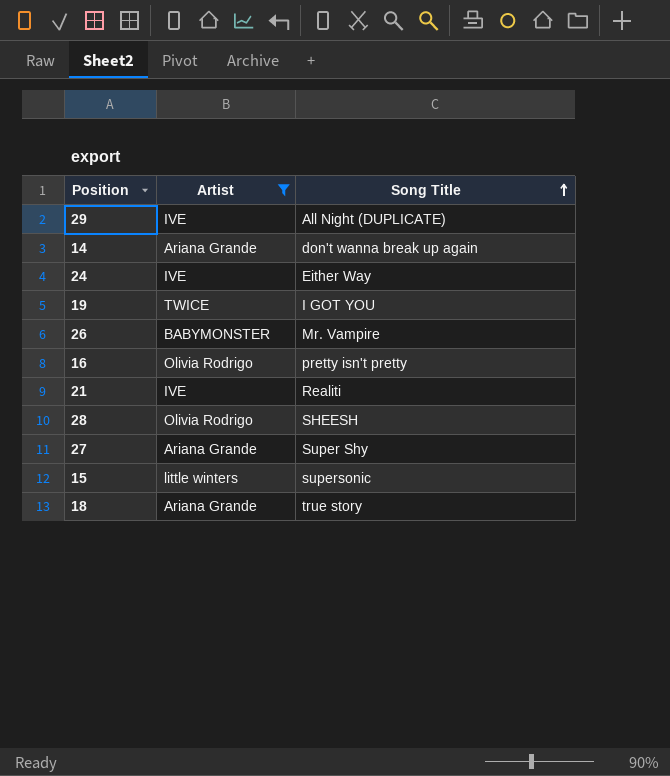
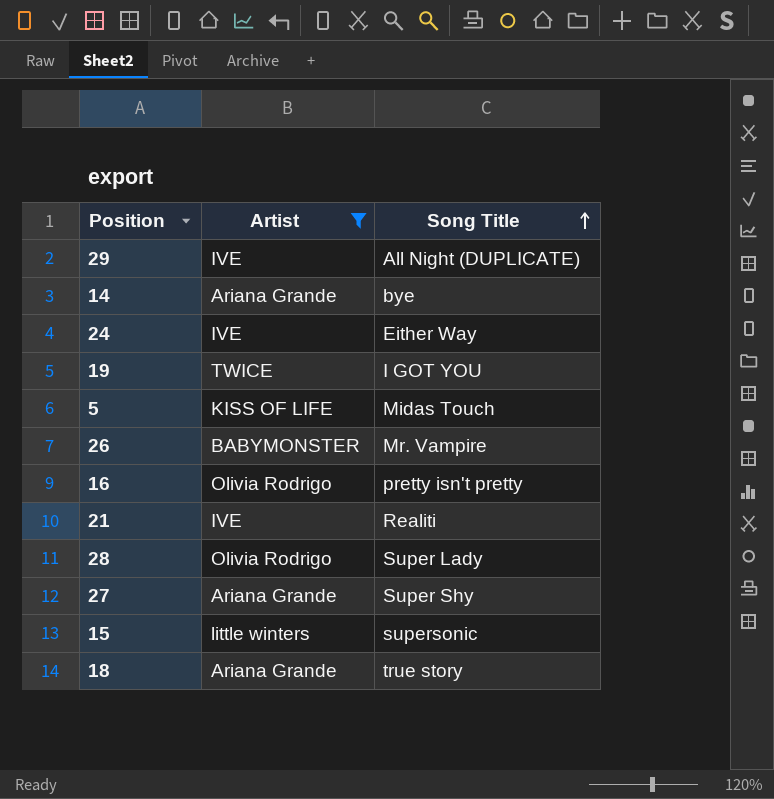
14 | Song Title: don't wanna break up again -> bye
row 5: none -> KISS OF LIFE | Midas Touch
28 | Song Title: SHEESH -> Super Lady

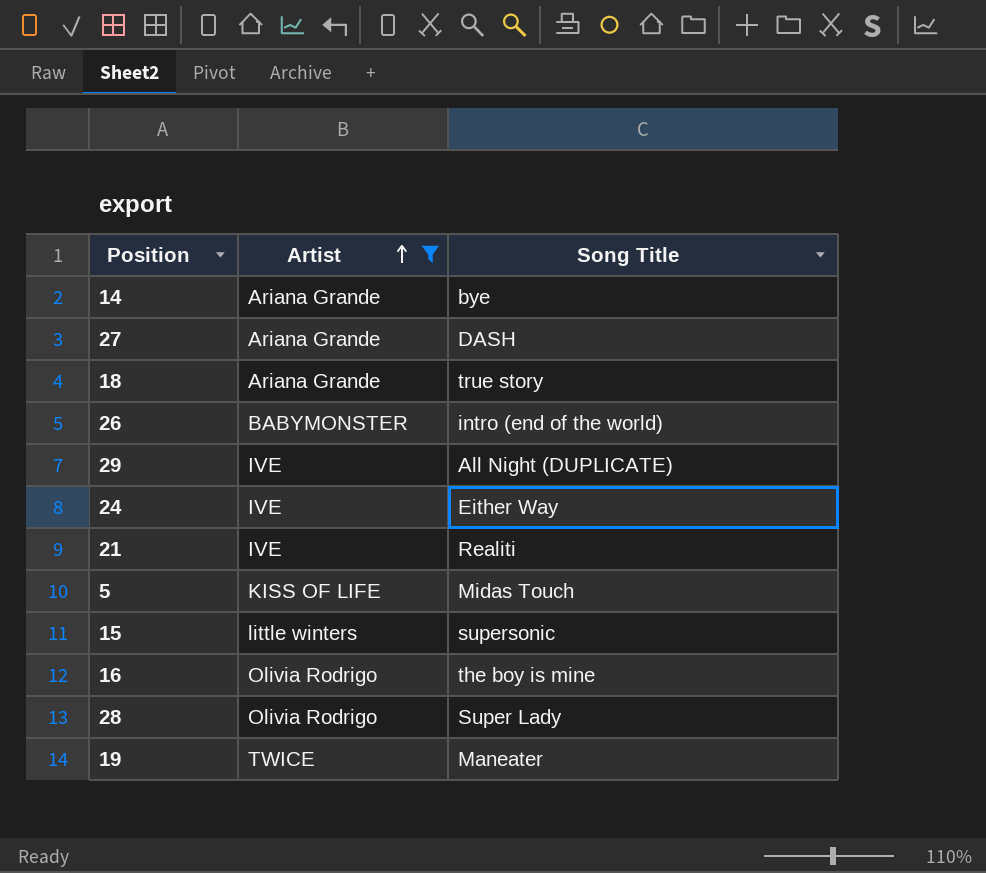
row order: Song Title ascending -> Artist ascending
27 | Song Title: Super Shy -> DASH
26 | Song Title: Mr. Vampire -> intro (end of the world)
16 | Song Title: pretty isn't pretty -> the boy is mine
19 | Song Title: I GOT YOU -> Maneater

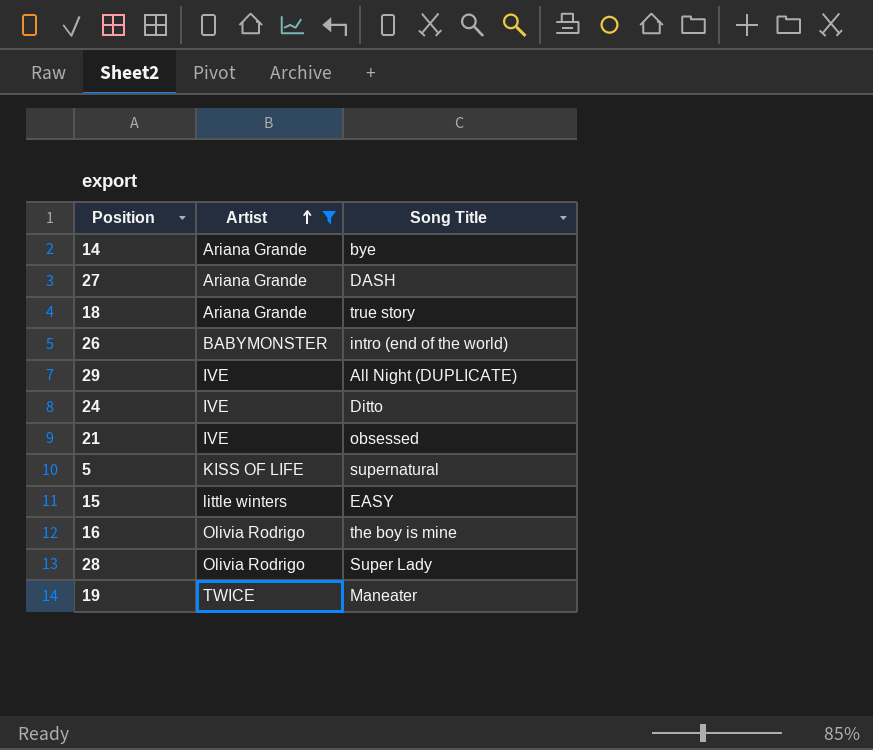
24 | Song Title: Either Way -> Ditto
21 | Song Title: Realiti -> obsessed
5 | Song Title: Midas Touch -> supernatural
15 | Song Title: supersonic -> EASY

